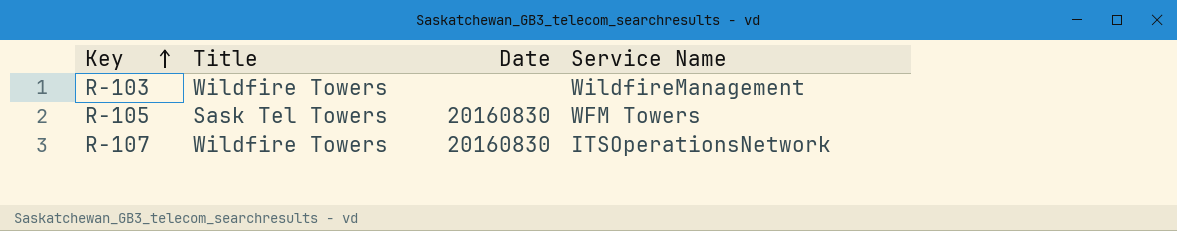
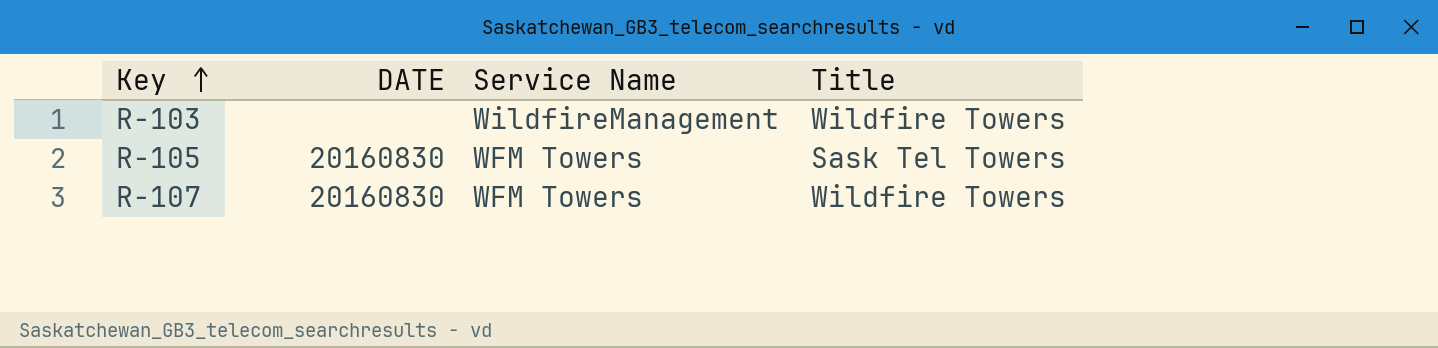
column name: Date -> DATE
column Title | position: 2 -> 4
R-107 | Service Name: ITSOperationsNetwork -> WFM Towers

